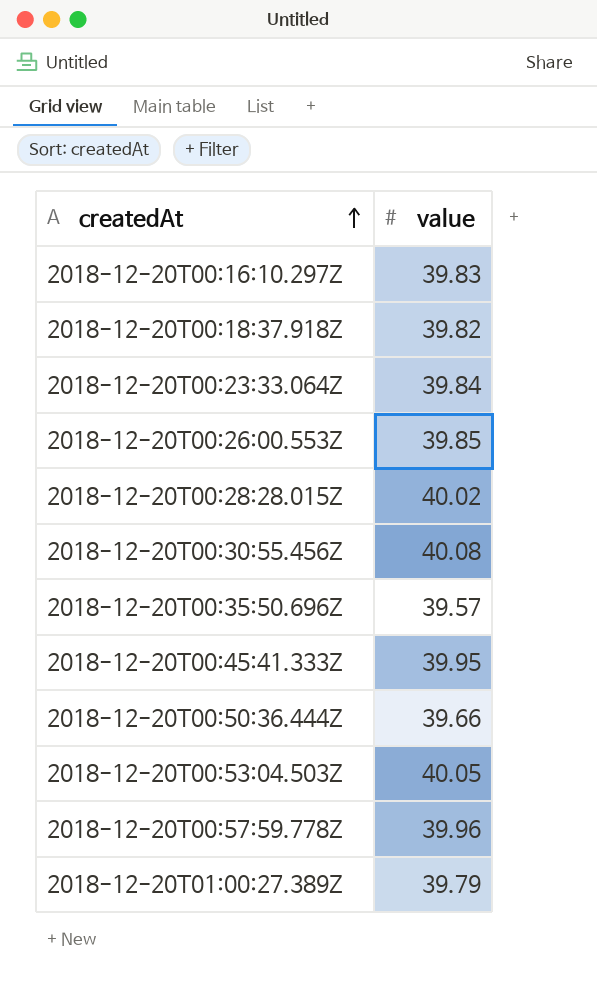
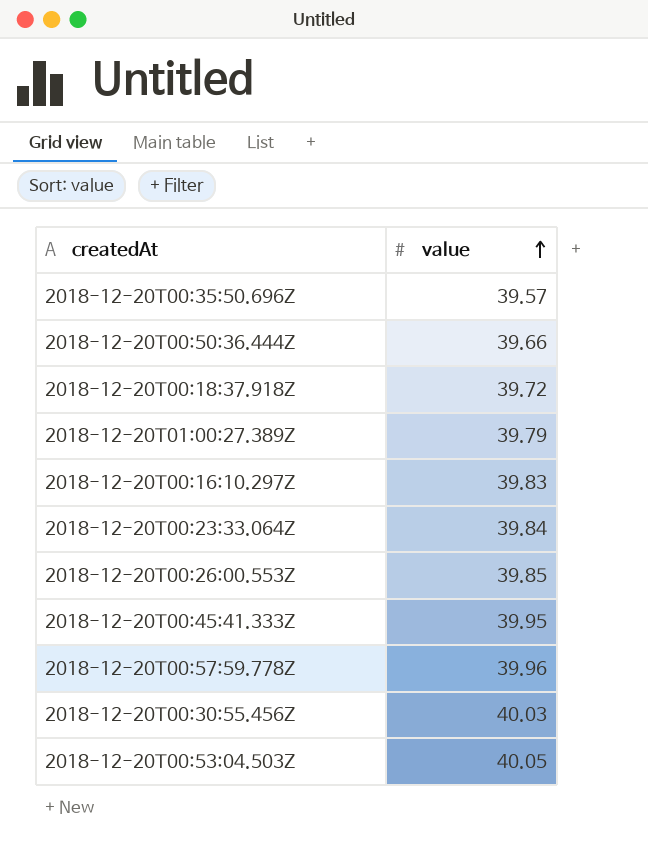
row order: createdAt ascending -> value ascending
row 2018-12-20T00:28:28.015Z: 40.02 -> none
2018-12-20T00:18:37.918Z | value: 39.82 -> 39.72
2018-12-20T00:30:55.456Z | value: 40.08 -> 40.03

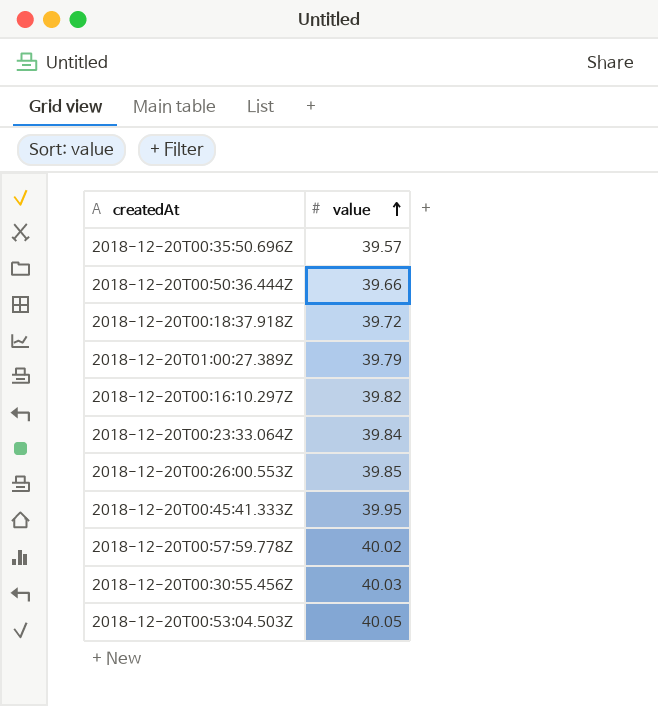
2018-12-20T00:16:10.297Z | value: 39.83 -> 39.82
2018-12-20T00:57:59.778Z | value: 39.96 -> 40.02

